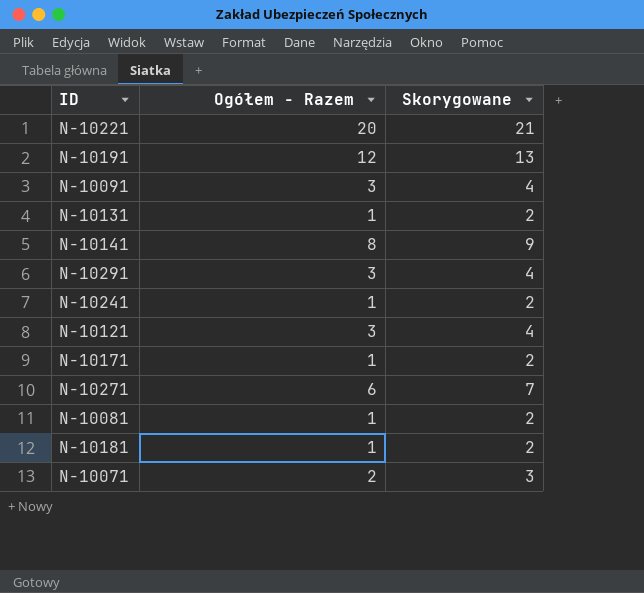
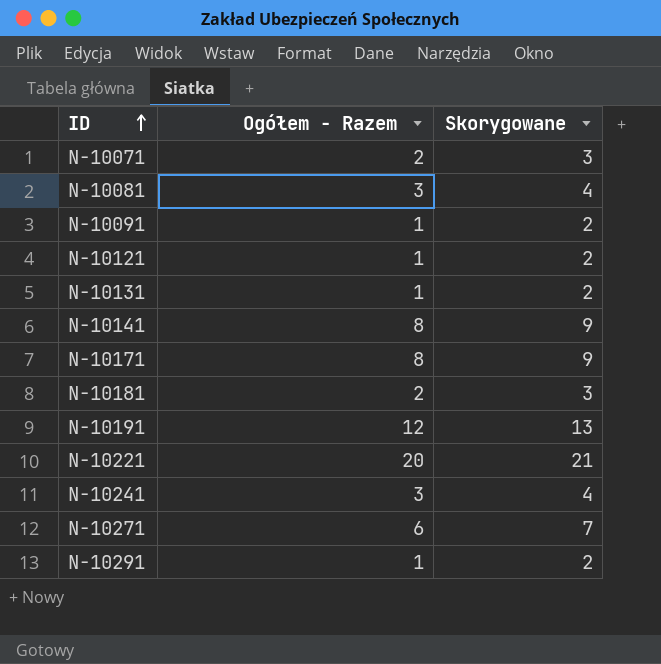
row order: none -> ID ascending
N-10081 | Ogółem - Razem: 1 -> 3
N-10081 | Skorygowane: 2 -> 4
N-10091 | Ogółem - Razem: 3 -> 1
N-10091 | Skorygowane: 4 -> 2
N-10121 | Ogółem - Razem: 3 -> 1
N-10121 | Skorygowane: 4 -> 2
N-10171 | Ogółem - Razem: 1 -> 8
N-10171 | Skorygowane: 2 -> 9
N-10181 | Ogółem - Razem: 1 -> 2
N-10181 | Skorygowane: 2 -> 3
N-10241 | Ogółem - Razem: 1 -> 3
N-10241 | Skorygowane: 2 -> 4
N-10291 | Ogółem - Razem: 3 -> 1
N-10291 | Skorygowane: 4 -> 2

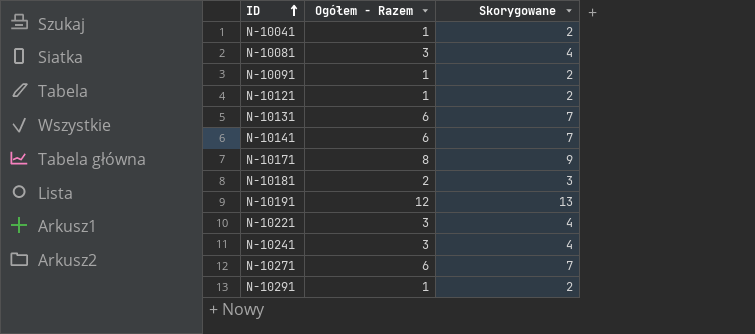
row N-10071: 2 | 3 -> none
row N-10041: none -> 1 | 2
N-10131 | Ogółem - Razem: 1 -> 6
N-10131 | Skorygowane: 2 -> 7
N-10141 | Ogółem - Razem: 8 -> 6
N-10141 | Skorygowane: 9 -> 7
N-10221 | Ogółem - Razem: 20 -> 3
N-10221 | Skorygowane: 21 -> 4

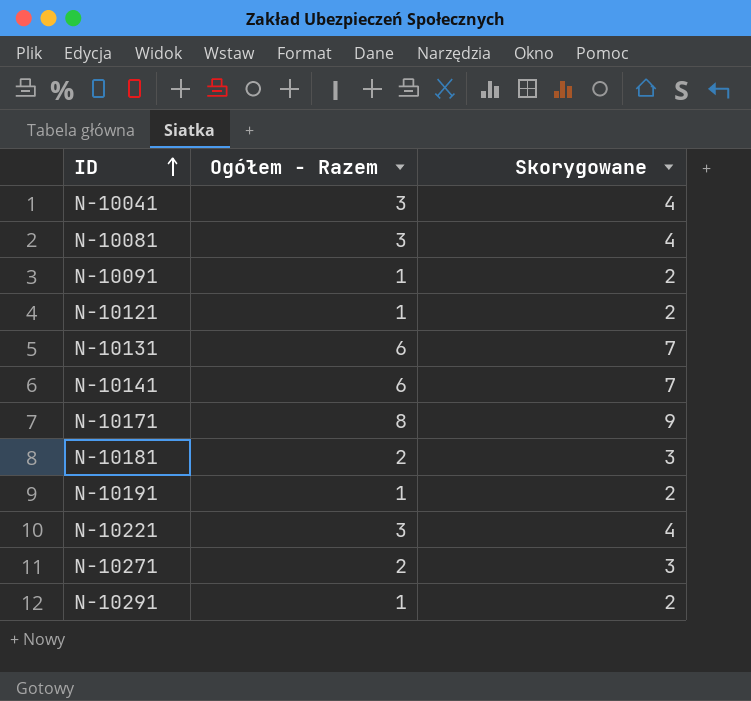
row N-10241: 3 | 4 -> none
N-10041 | Ogółem - Razem: 1 -> 3
N-10041 | Skorygowane: 2 -> 4
N-10191 | Ogółem - Razem: 12 -> 1
N-10191 | Skorygowane: 13 -> 2
N-10271 | Ogółem - Razem: 6 -> 2
N-10271 | Skorygowane: 7 -> 3

